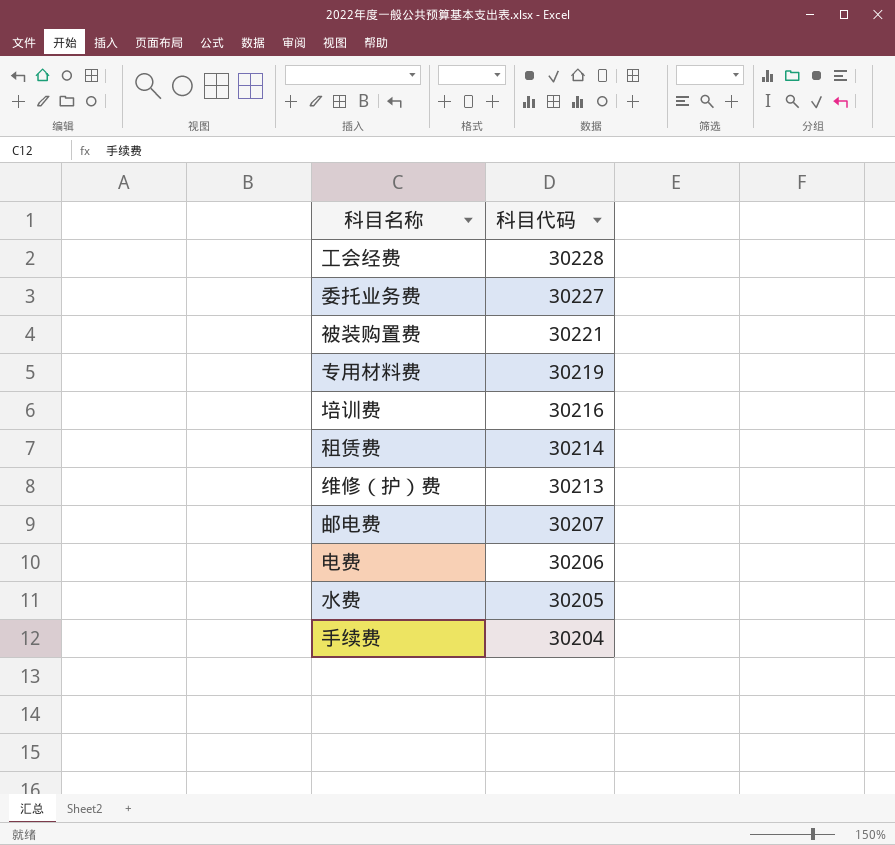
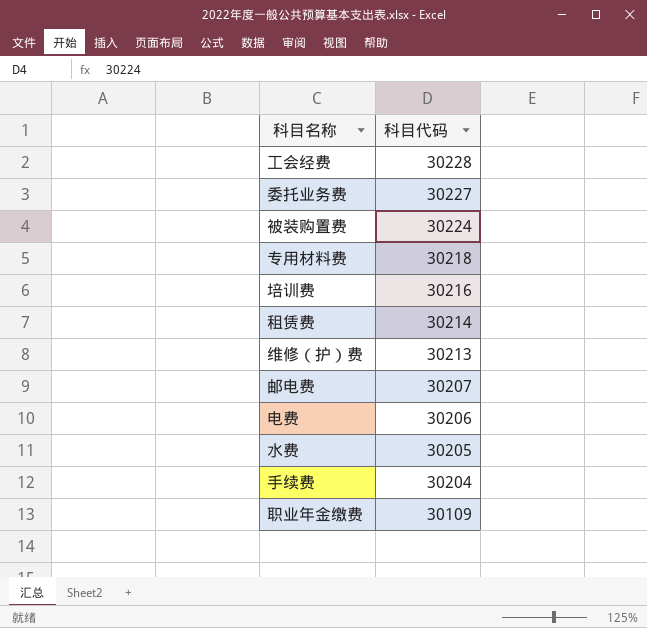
被装购置费 | 科目代码: 30221 -> 30224
专用材料费 | 科目代码: 30219 -> 30218
row 职业年金缴费: none -> 30109

